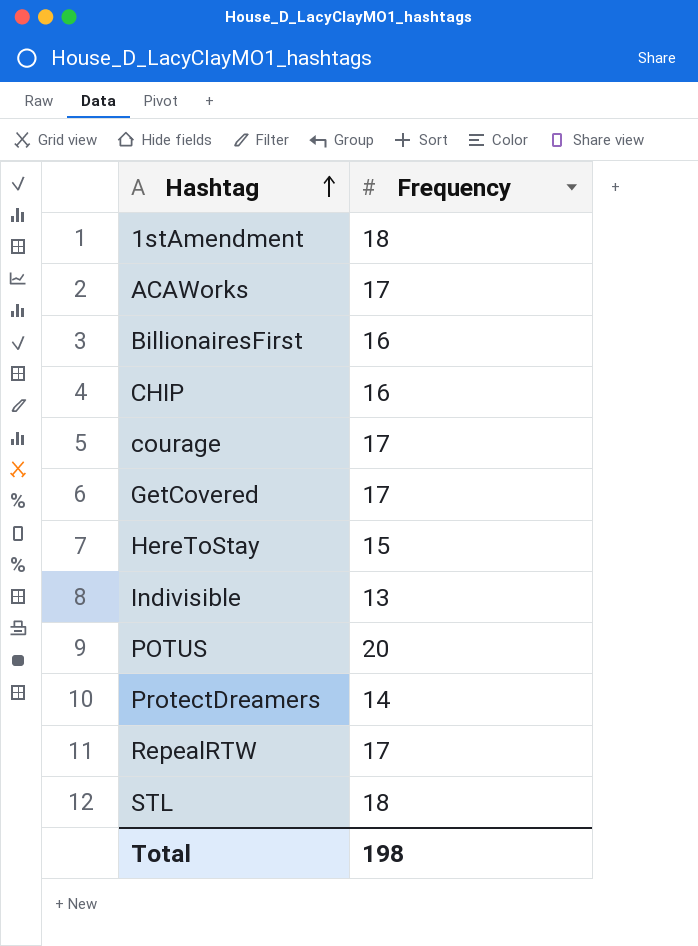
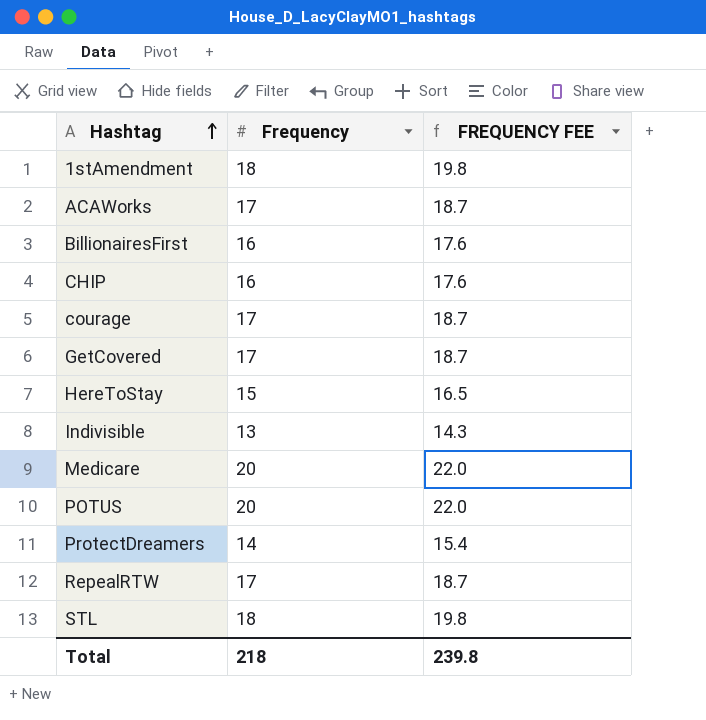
column FREQUENCY FEE | formula: none -> [Frequency] * 1.1
row Medicare: none -> 20 | 22.0
Total | Frequency: 198 -> 218

